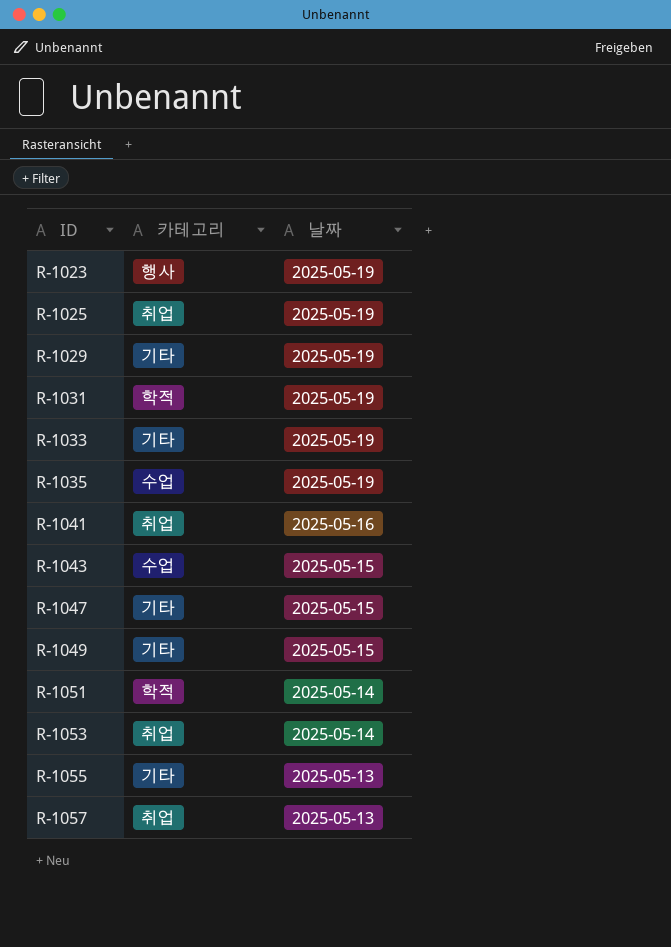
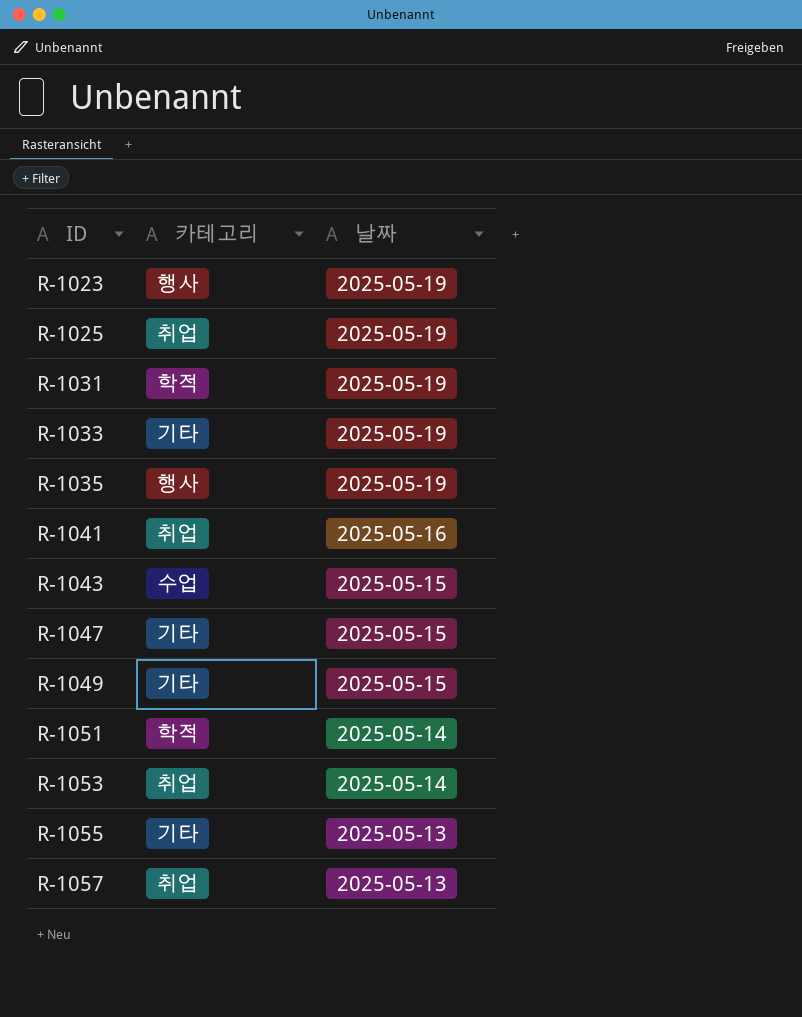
row R-1029: 기타 | 2025-05-19 -> none
R-1035 | 카테고리: 수업 -> 행사

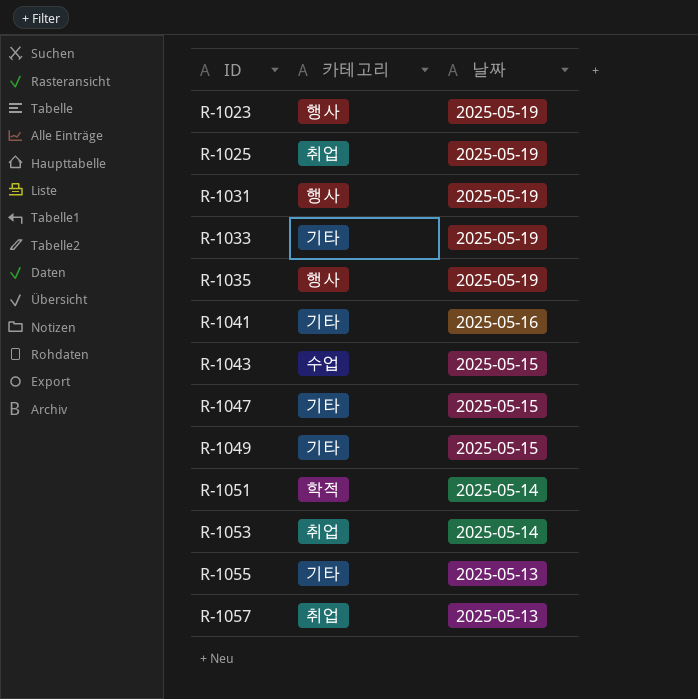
R-1031 | 카테고리: 학적 -> 행사
R-1041 | 카테고리: 취업 -> 기타

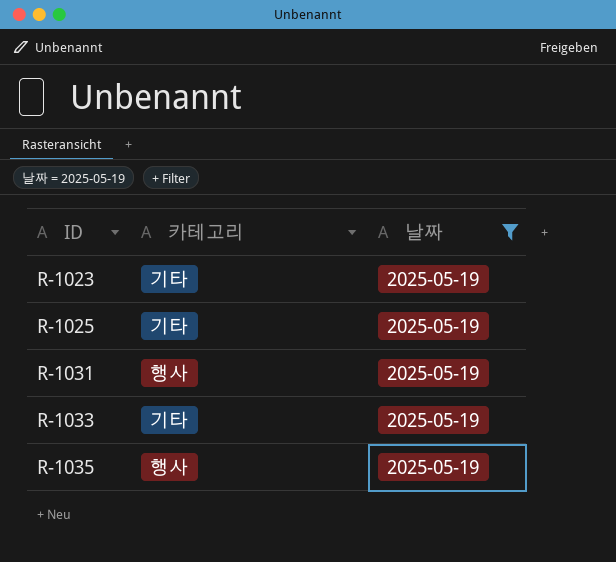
filter: none -> 날짜 = 2025-05-19
R-1023 | 카테고리: 행사 -> 기타
R-1025 | 카테고리: 취업 -> 기타

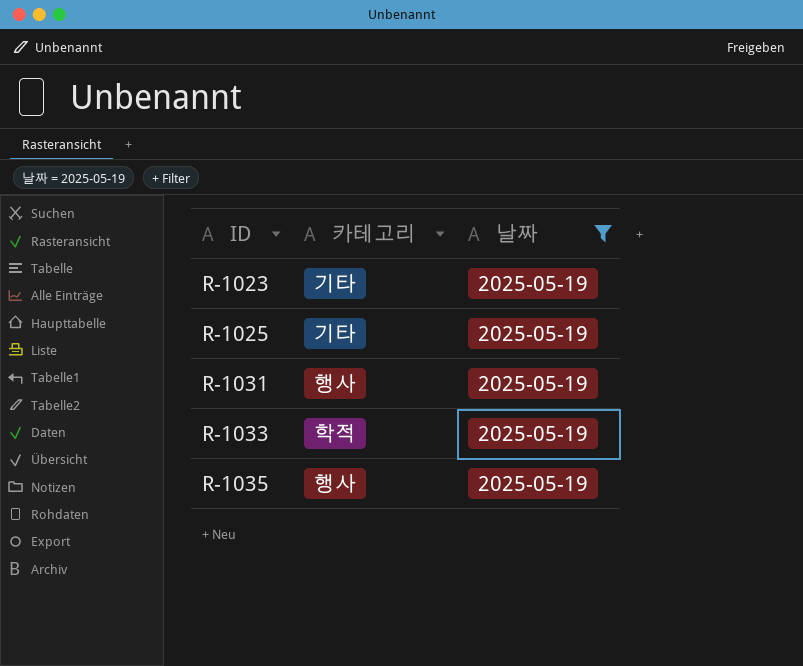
R-1033 | 카테고리: 기타 -> 학적

